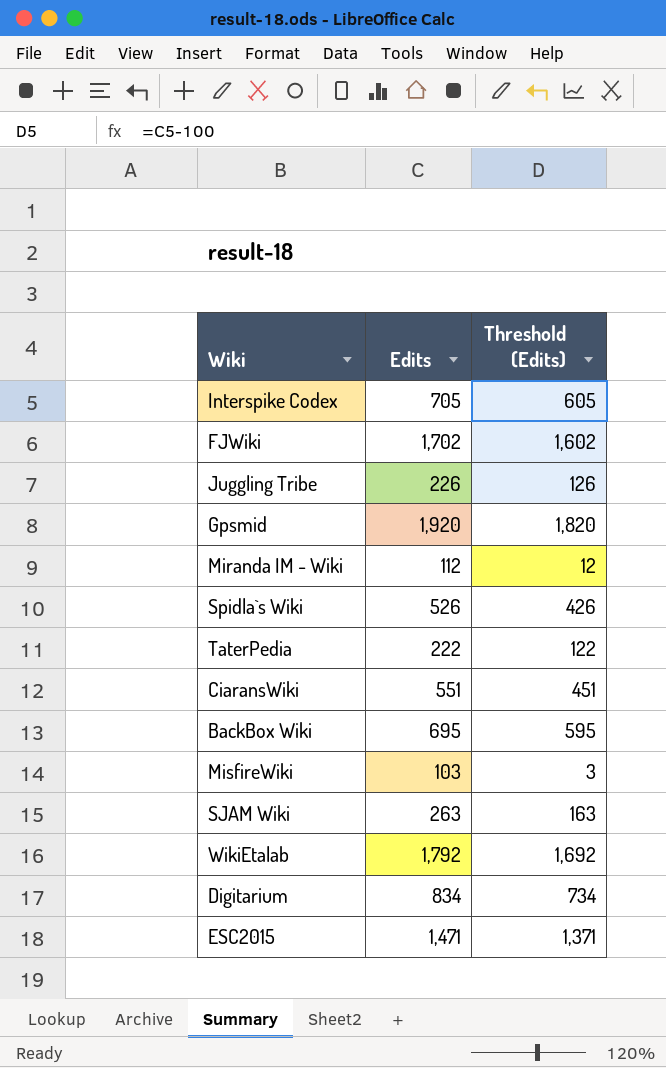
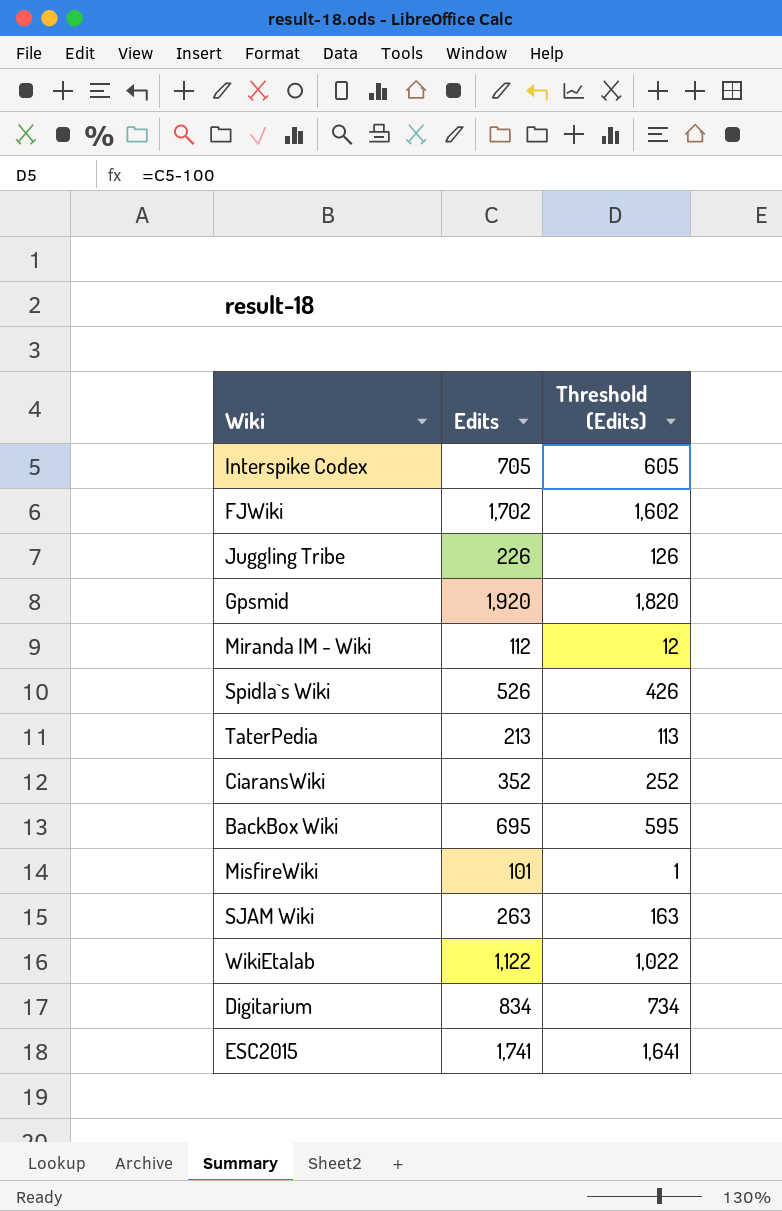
TaterPedia | Edits: 222 -> 213
TaterPedia | Threshold (Edits): 122 -> 113
CiaransWiki | Edits: 551 -> 352
CiaransWiki | Threshold (Edits): 451 -> 252
MisfireWiki | Edits: 103 -> 101
MisfireWiki | Threshold (Edits): 3 -> 1
WikiEtalab | Edits: 1,792 -> 1,122
WikiEtalab | Threshold (Edits): 1,692 -> 1,022
ESC2015 | Edits: 1,471 -> 1,741
ESC2015 | Threshold (Edits): 1,371 -> 1,641

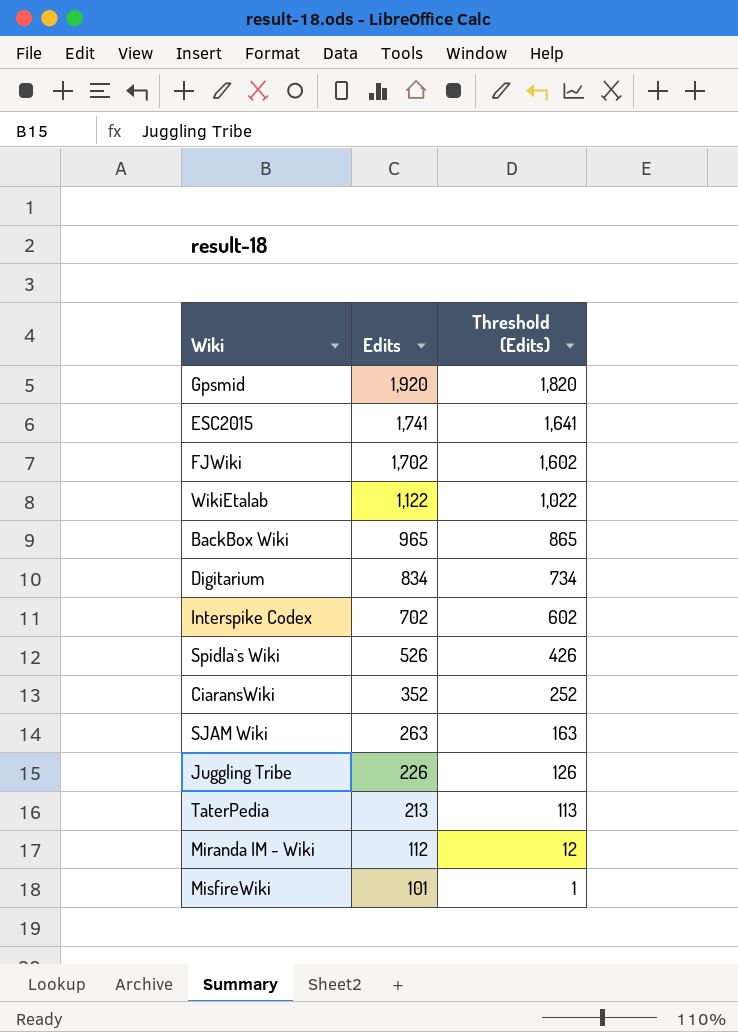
row order: none -> Edits descending
BackBox Wiki | Edits: 695 -> 965
BackBox Wiki | Threshold (Edits): 595 -> 865
Interspike Codex | Edits: 705 -> 702
Interspike Codex | Threshold (Edits): 605 -> 602

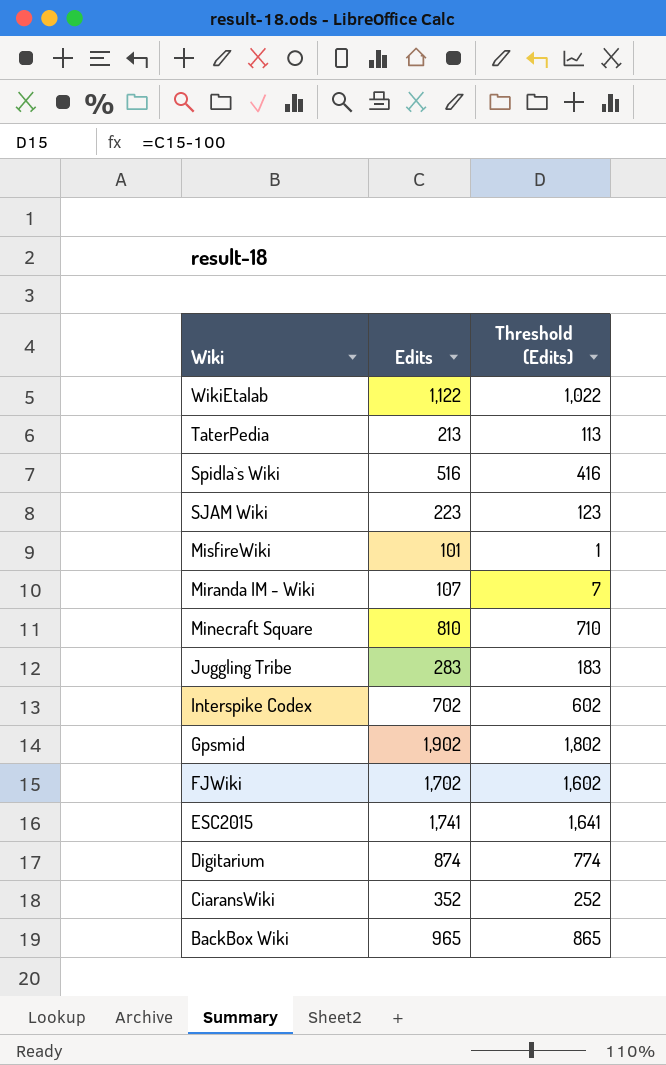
row order: Edits descending -> Wiki descending
Spidla`s Wiki | Edits: 526 -> 516
Spidla`s Wiki | Threshold (Edits): 426 -> 416
SJAM Wiki | Edits: 263 -> 223
SJAM Wiki | Threshold (Edits): 163 -> 123
Miranda IM - Wiki | Edits: 112 -> 107
Miranda IM - Wiki | Threshold (Edits): 12 -> 7
row Minecraft Square: none -> 810 | 710
Juggling Tribe | Edits: 226 -> 283
Juggling Tribe | Threshold (Edits): 126 -> 183
Gpsmid | Edits: 1,920 -> 1,902
Gpsmid | Threshold (Edits): 1,820 -> 1,802
Digitarium | Edits: 834 -> 874
Digitarium | Threshold (Edits): 734 -> 774

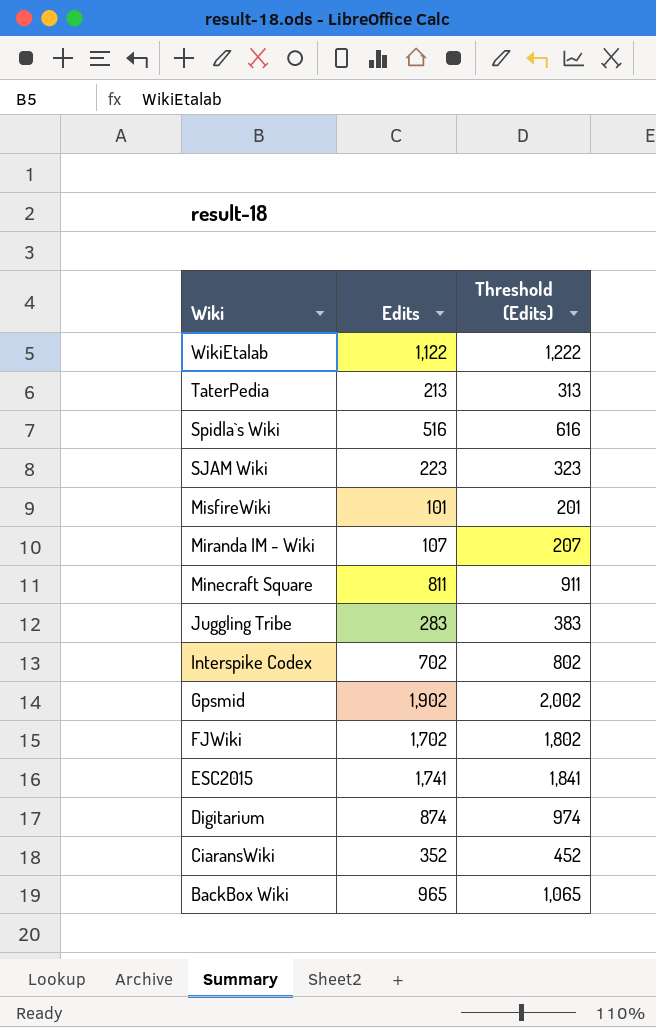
column Threshold (Edits) | formula: [Edits] - 100 -> [Edits] + 100
Minecraft Square | Edits: 810 -> 811

